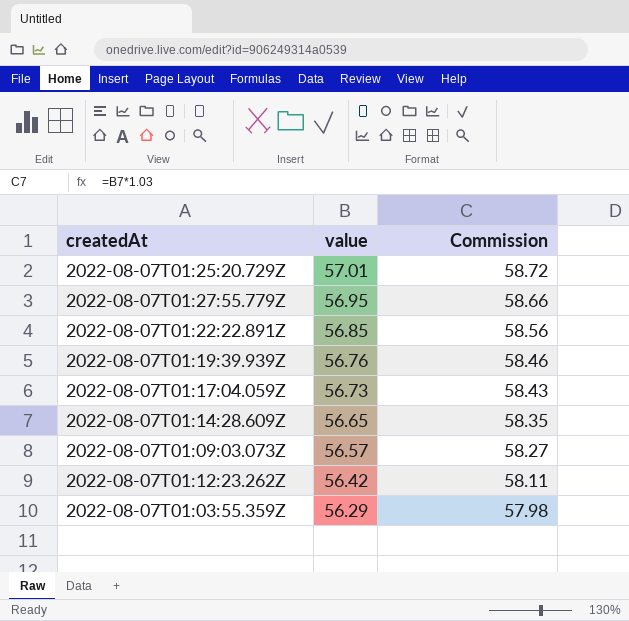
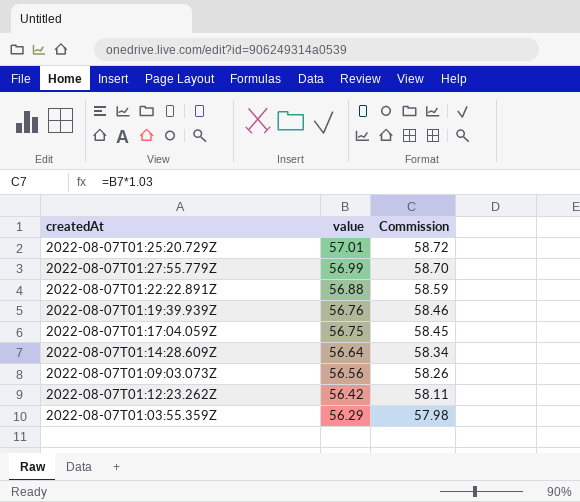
2022-08-07T01:27:55.779Z | value: 56.95 -> 56.99
2022-08-07T01:27:55.779Z | Commission: 58.66 -> 58.70
2022-08-07T01:22:22.891Z | value: 56.85 -> 56.88
2022-08-07T01:22:22.891Z | Commission: 58.56 -> 58.59
2022-08-07T01:17:04.059Z | value: 56.73 -> 56.75
2022-08-07T01:17:04.059Z | Commission: 58.43 -> 58.45
2022-08-07T01:14:28.609Z | value: 56.65 -> 56.64
2022-08-07T01:14:28.609Z | Commission: 58.35 -> 58.34
2022-08-07T01:09:03.073Z | value: 56.57 -> 56.56
2022-08-07T01:09:03.073Z | Commission: 58.27 -> 58.26

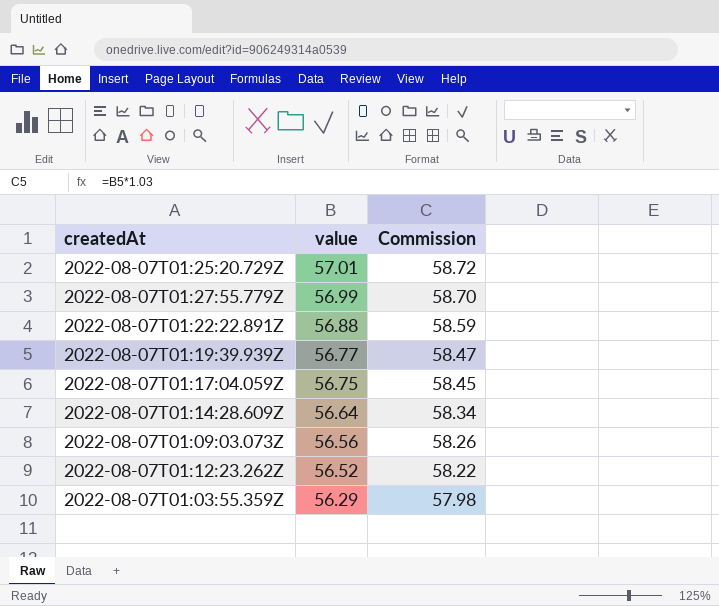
2022-08-07T01:19:39.939Z | value: 56.76 -> 56.77
2022-08-07T01:19:39.939Z | Commission: 58.46 -> 58.47
2022-08-07T01:12:23.262Z | value: 56.42 -> 56.52
2022-08-07T01:12:23.262Z | Commission: 58.11 -> 58.22

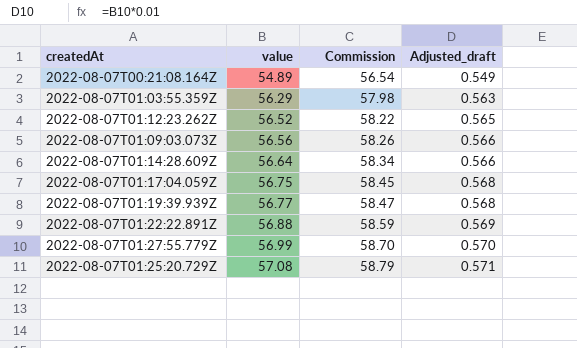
row order: value descending -> value ascending
column Adjusted_draft | formula: none -> [value] * 0.01
row 2022-08-07T00:21:08.164Z: none -> 54.89 | 56.54 | 0.549
2022-08-07T01:25:20.729Z | value: 57.01 -> 57.08
2022-08-07T01:25:20.729Z | Commission: 58.72 -> 58.79

